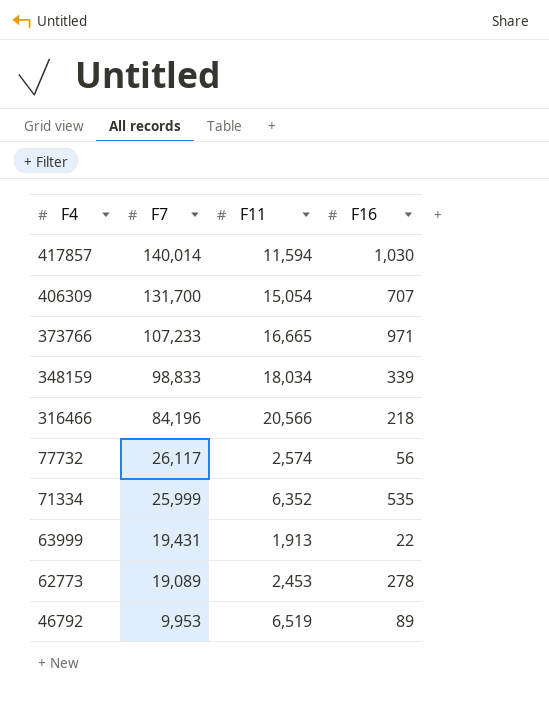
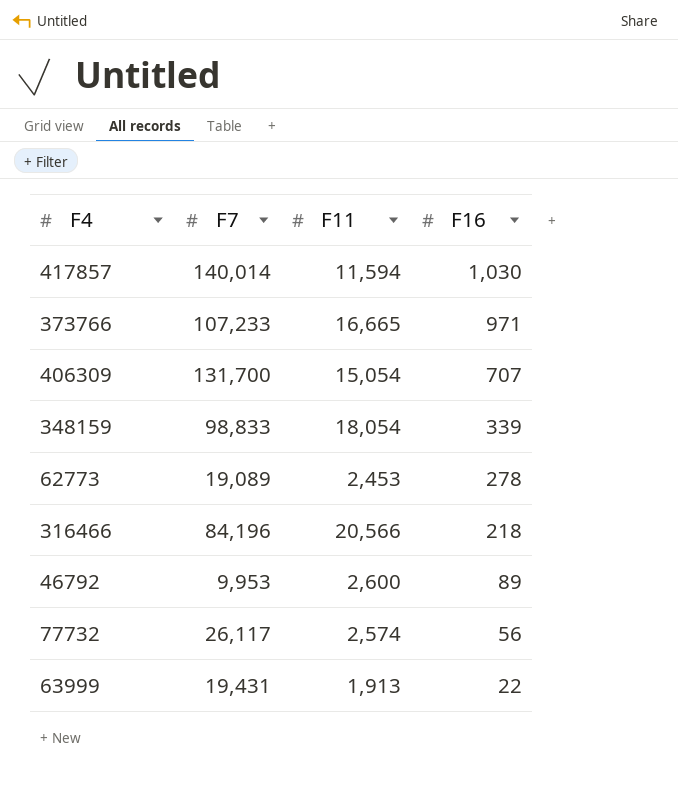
row order: F4 descending -> F16 descending
row 71334: 25,999 | 6,352 | 535 -> none
348159 | F11: 18,034 -> 18,054
46792 | F11: 6,519 -> 2,600

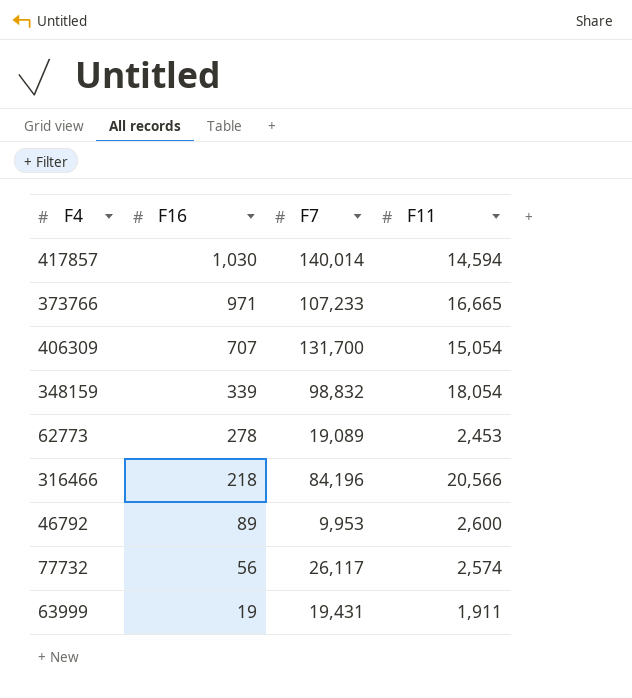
column F16 | position: 4 -> 2
417857 | F11: 11,594 -> 14,594
348159 | F7: 98,833 -> 98,832
63999 | F16: 22 -> 19
63999 | F11: 1,913 -> 1,911

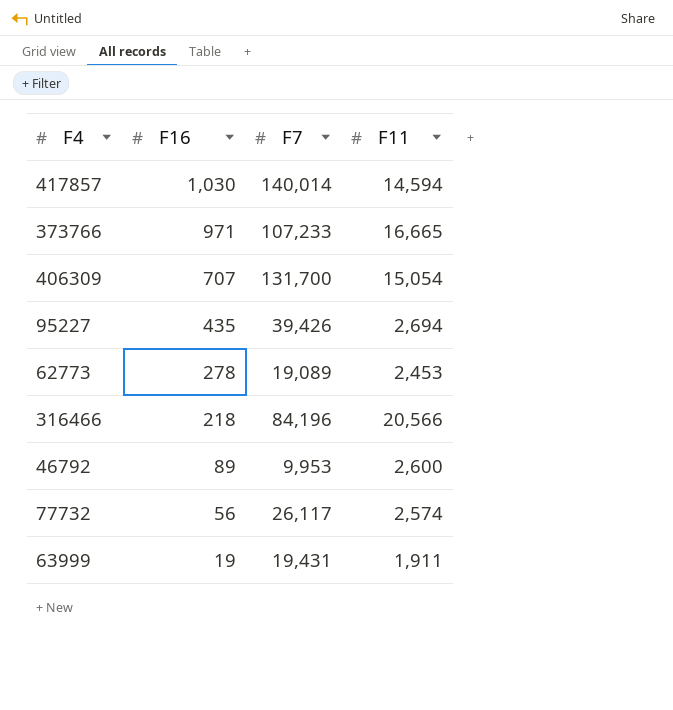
row 348159: 339 | 98,832 | 18,054 -> none
row 95227: none -> 435 | 39,426 | 2,694

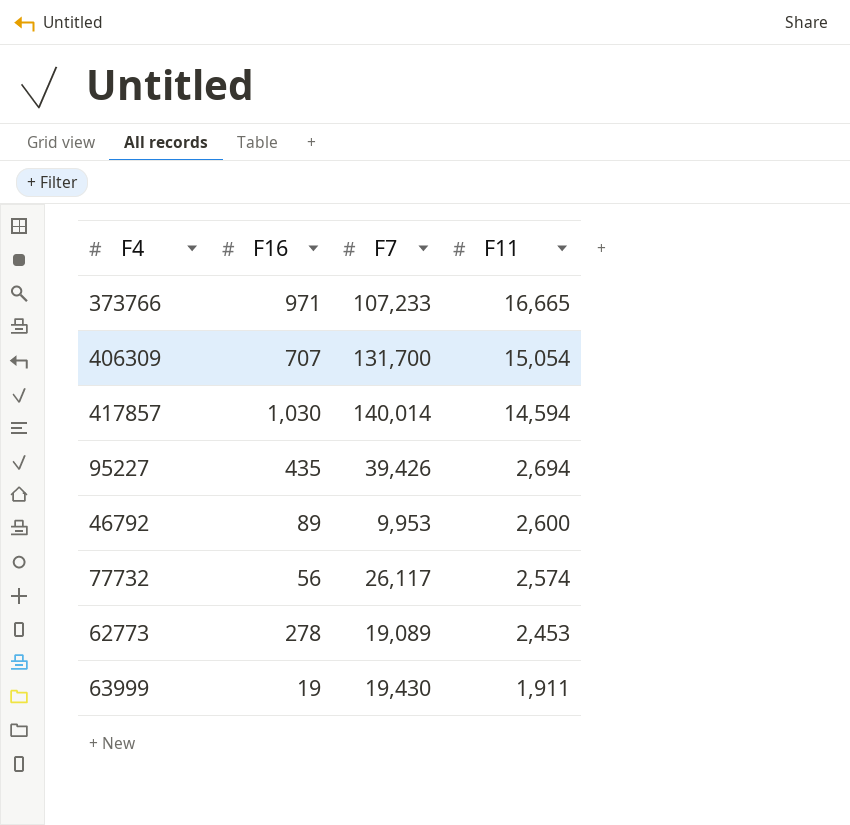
row order: F16 descending -> F11 descending
row 316466: 218 | 84,196 | 20,566 -> none
63999 | F7: 19,431 -> 19,430

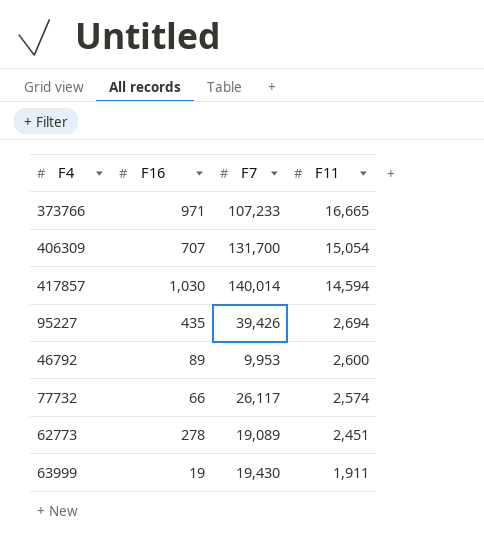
77732 | F16: 56 -> 66
62773 | F11: 2,453 -> 2,451

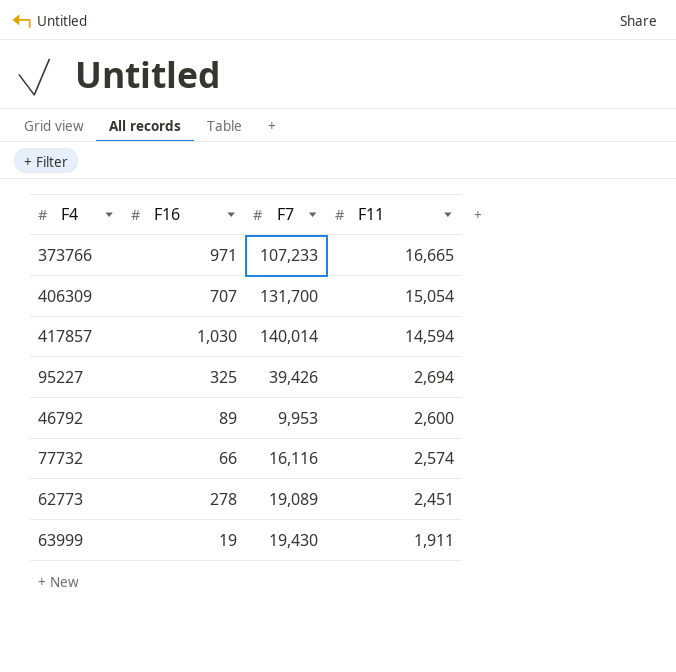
95227 | F16: 435 -> 325
77732 | F7: 26,117 -> 16,116

